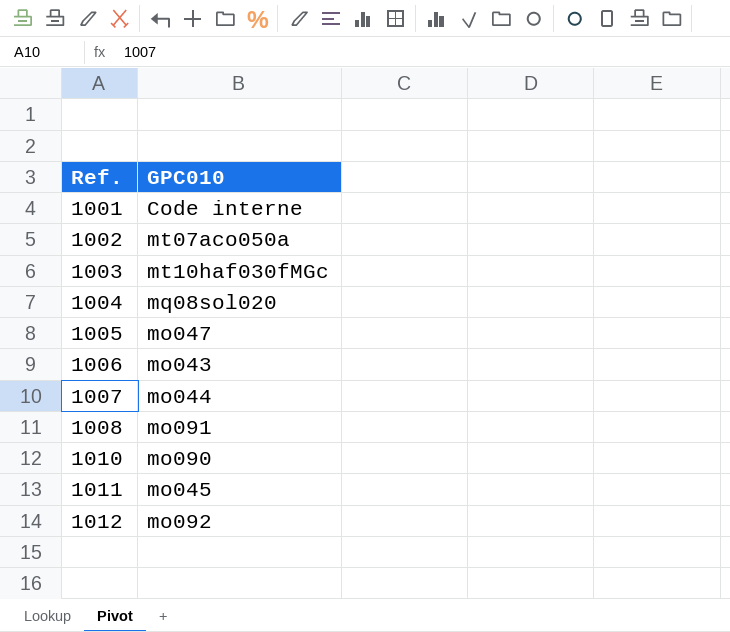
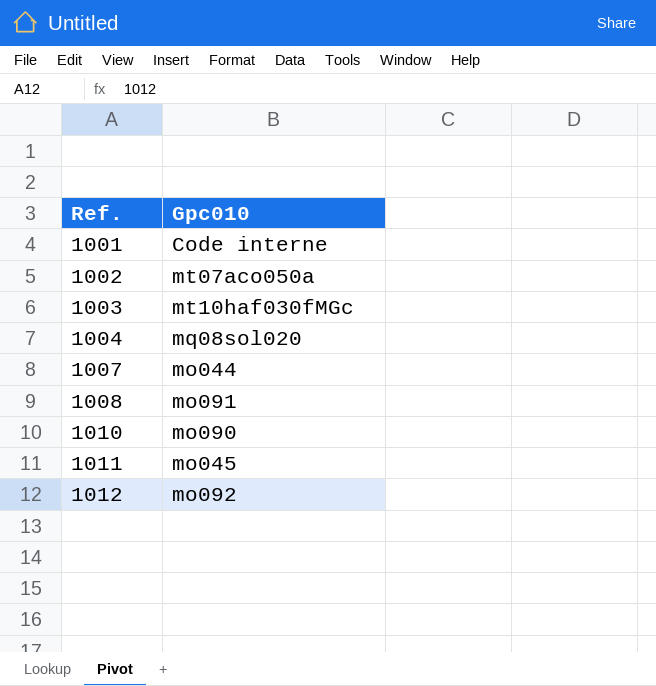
column name: GPC010 -> Gpc010
row 1005: mo047 -> none
row 1006: mo043 -> none

